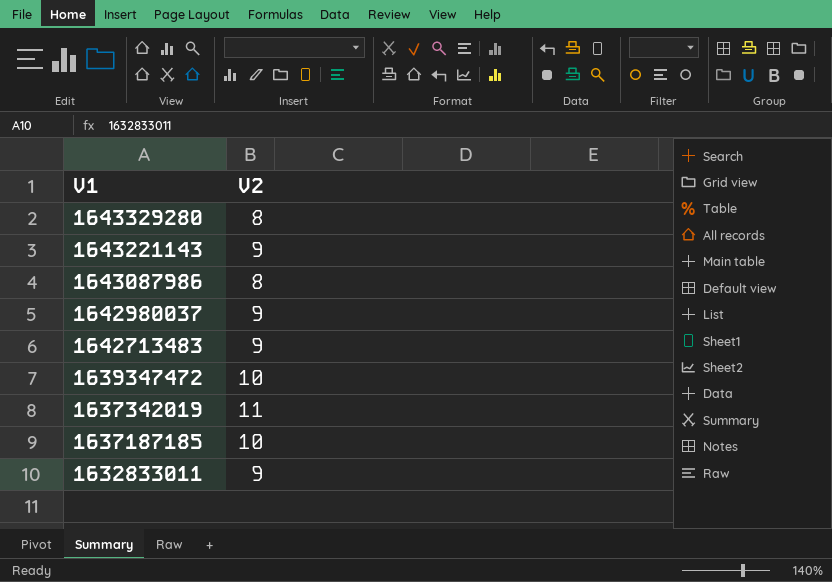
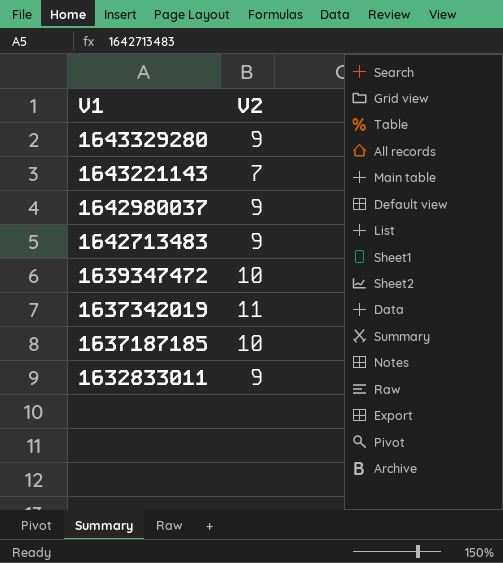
row 1643087986: 8 -> none
1643329280 | V2: 8 -> 9
1643221143 | V2: 9 -> 7

